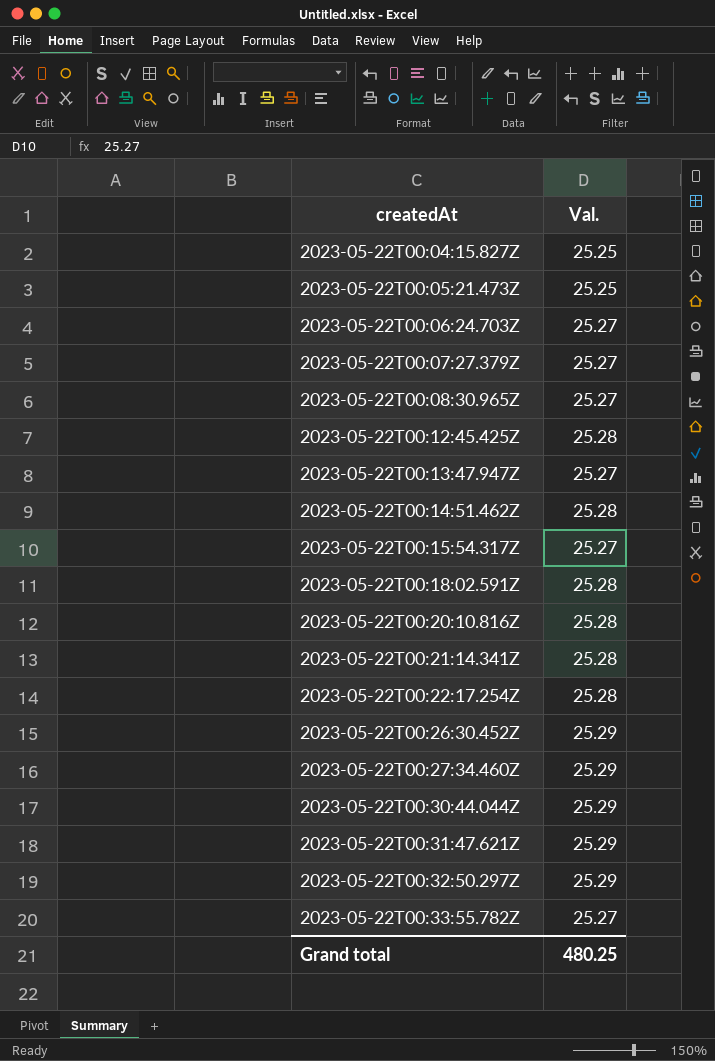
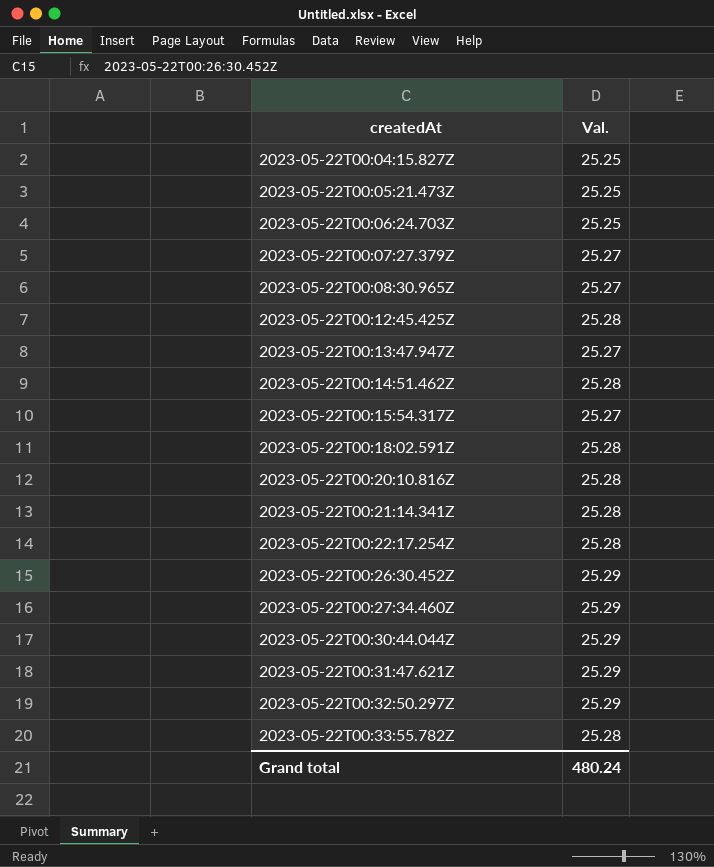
2023-05-22T00:06:24.703Z | Val.: 25.27 -> 25.25
2023-05-22T00:33:55.782Z | Val.: 25.27 -> 25.28
Grand total | Val.: 480.25 -> 480.24

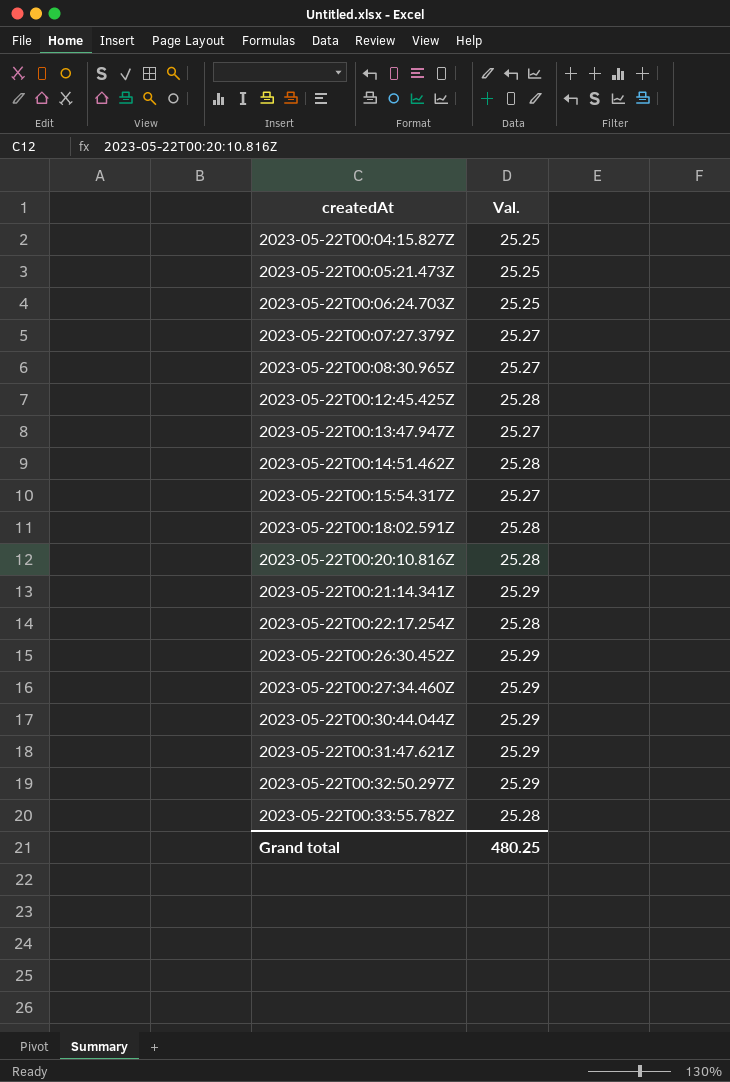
2023-05-22T00:21:14.341Z | Val.: 25.28 -> 25.29
Grand total | Val.: 480.24 -> 480.25

